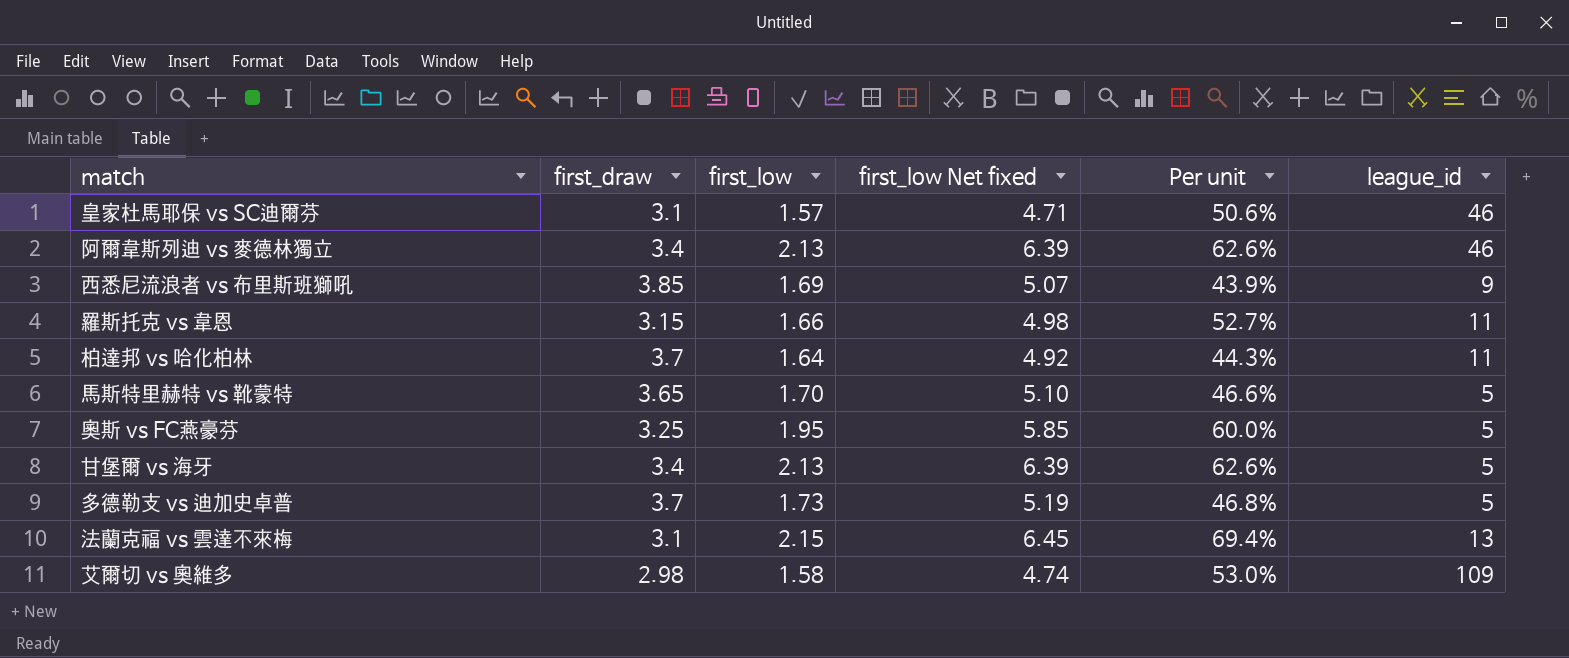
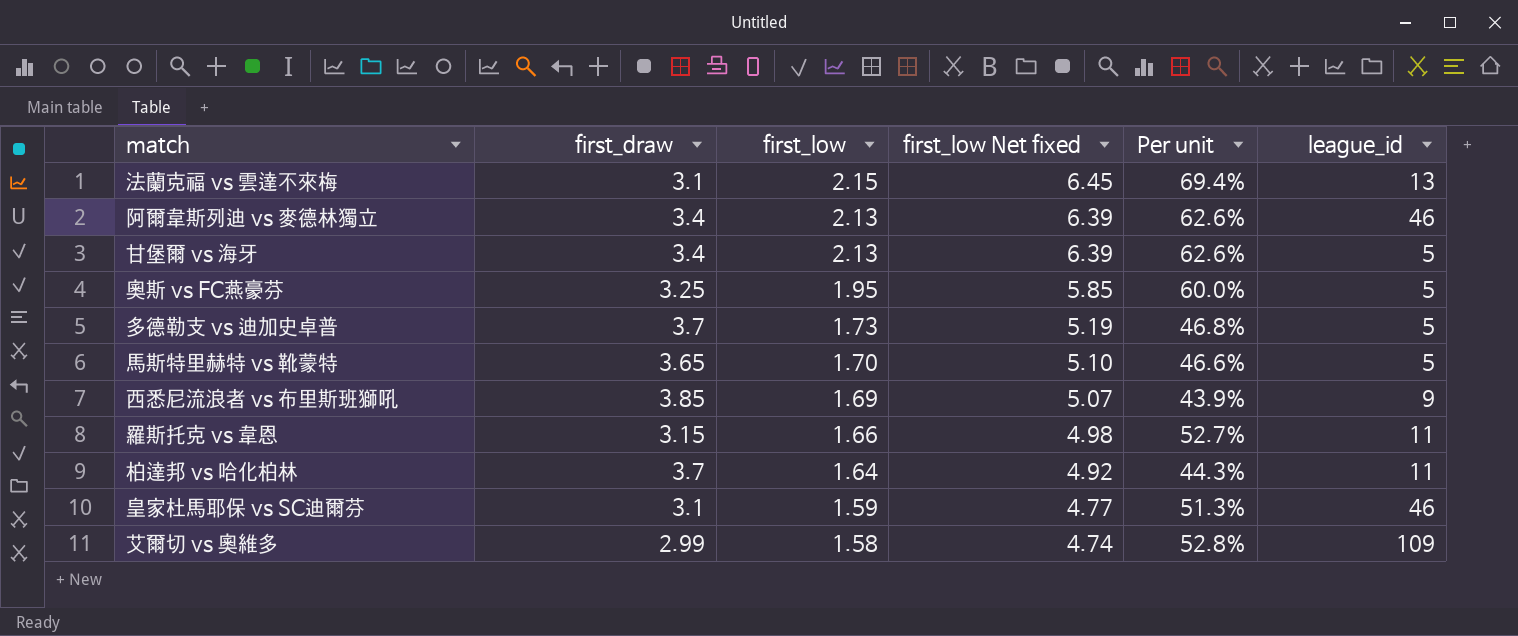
row order: none -> first_low descending
皇家杜馬耶保 vs SC迪爾芬 | first_low: 1.57 -> 1.59
皇家杜馬耶保 vs SC迪爾芬 | first_low Net fixed: 4.71 -> 4.77
皇家杜馬耶保 vs SC迪爾芬 | Per unit: 50.6% -> 51.3%
艾爾切 vs 奧維多 | first_draw: 2.98 -> 2.99
艾爾切 vs 奧維多 | Per unit: 53.0% -> 52.8%

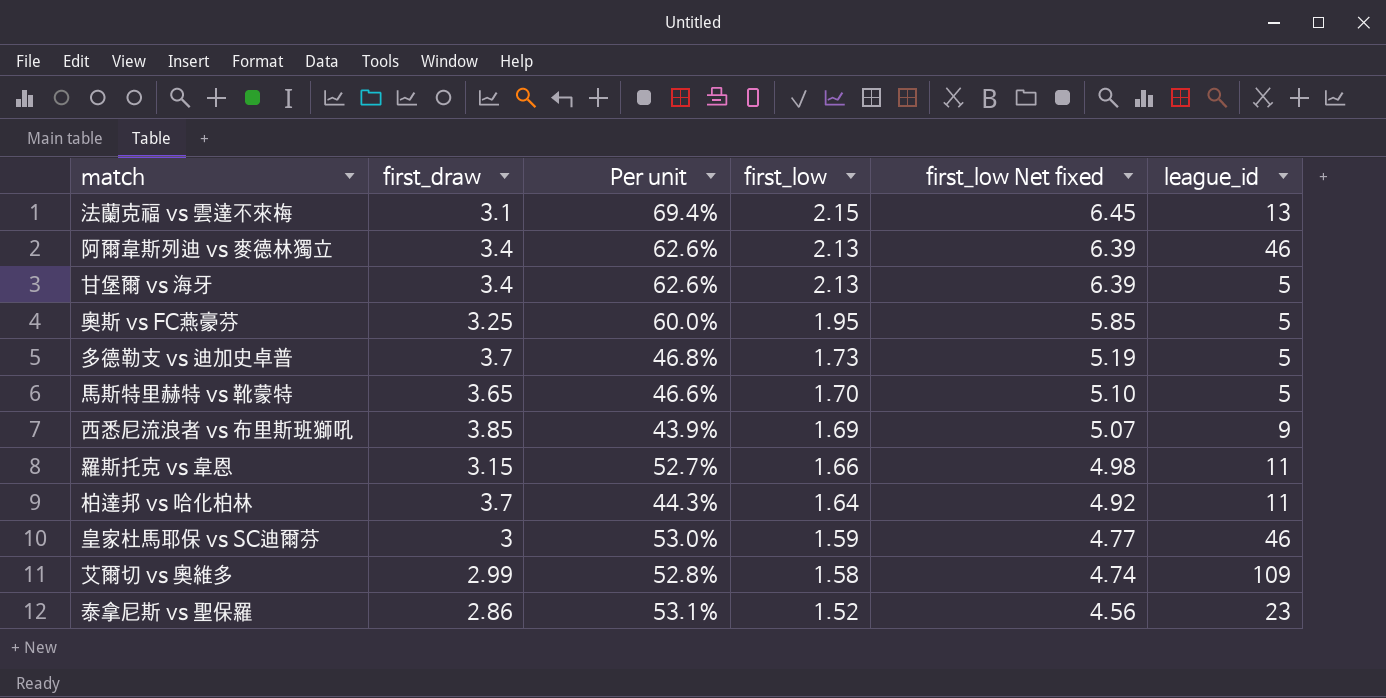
column Per unit | position: 5 -> 3
皇家杜馬耶保 vs SC迪爾芬 | first_draw: 3.1 -> 3
皇家杜馬耶保 vs SC迪爾芬 | Per unit: 51.3% -> 53.0%
row 泰拿尼斯 vs 聖保羅: none -> 2.86 | 53.1% | 1.52 | 4.56 | 23

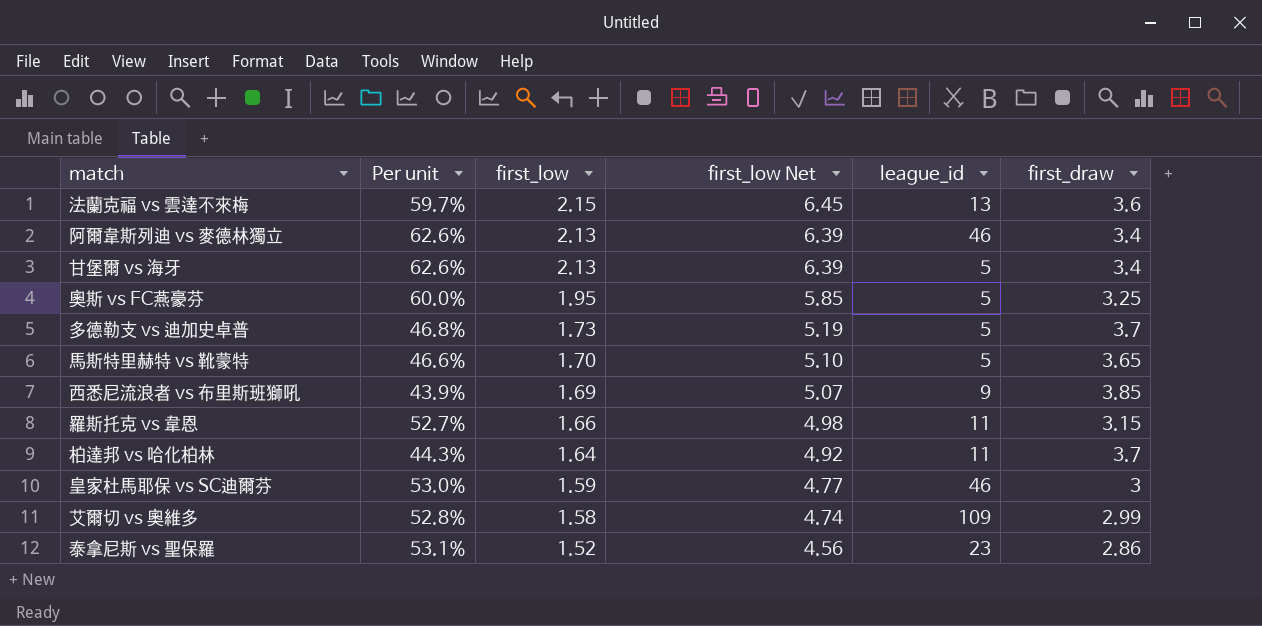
column name: first_low Net fixed -> first_low Net
column first_draw | position: 2 -> 6
法蘭克福 vs 雲達不來梅 | Per unit: 69.4% -> 59.7%
法蘭克福 vs 雲達不來梅 | first_draw: 3.1 -> 3.6

